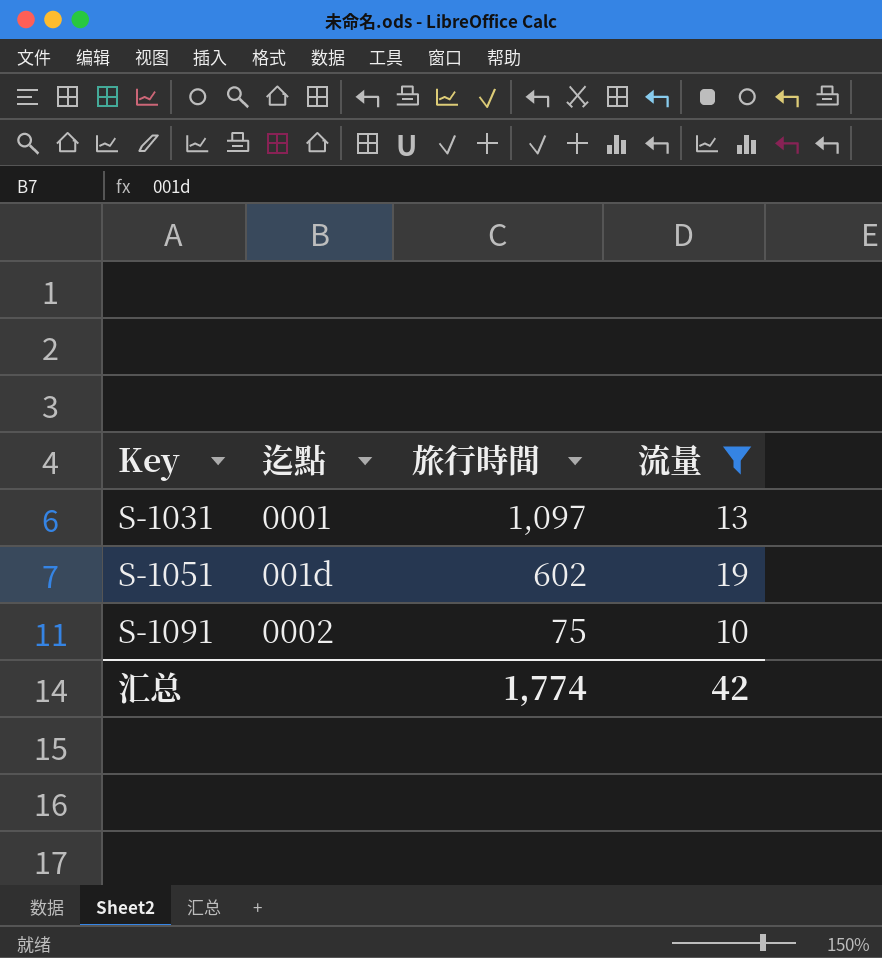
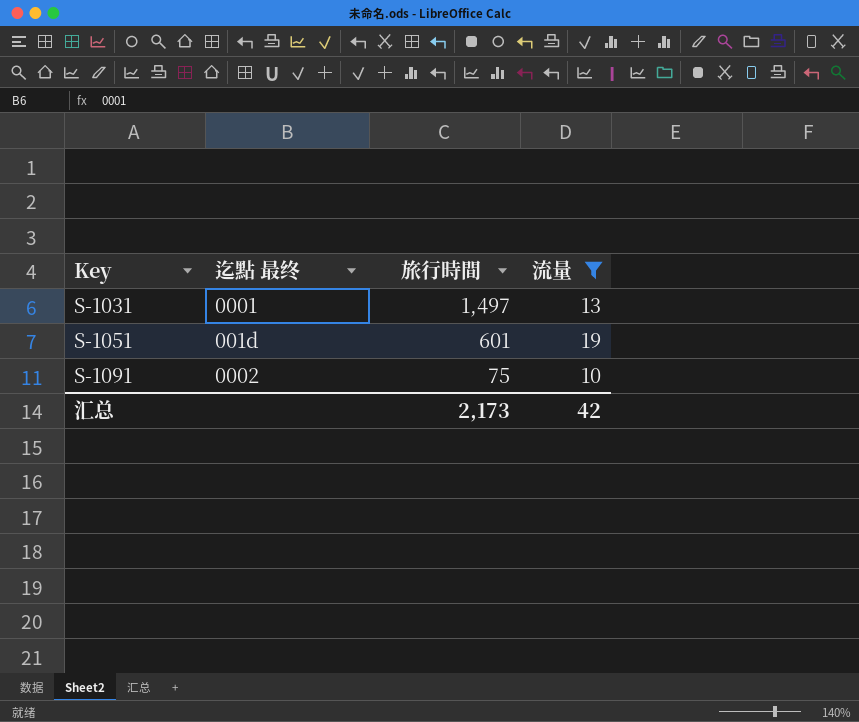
column name: 迄點 -> 迄點 最终
S-1031 | 旅行時間: 1,097 -> 1,497
S-1051 | 旅行時間: 602 -> 601
汇总 | 旅行時間: 1,774 -> 2,173

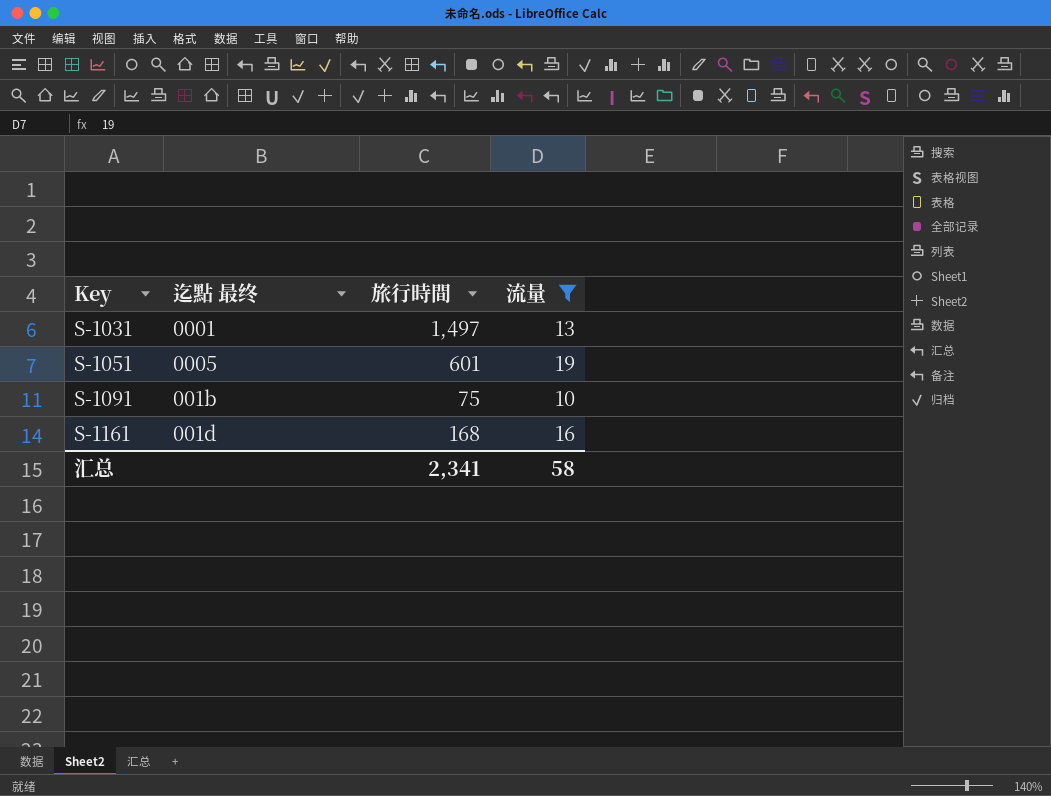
S-1051 | 迄點 最终: 001d -> 0005
S-1091 | 迄點 最终: 0002 -> 001b
row S-1161: none -> 001d | 168 | 16
汇总 | 旅行時間: 2,173 -> 2,341
汇总 | 流量: 42 -> 58

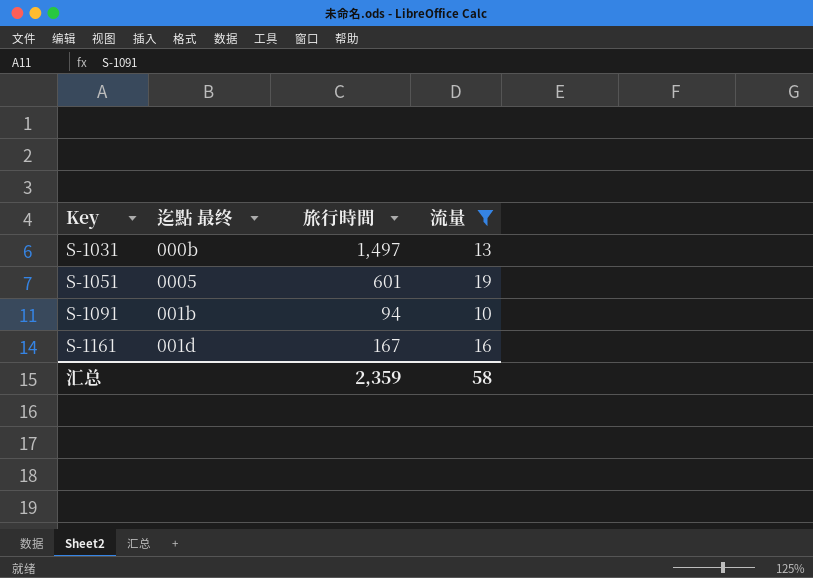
S-1031 | 迄點 最终: 0001 -> 000b
S-1091 | 旅行時間: 75 -> 94
S-1161 | 旅行時間: 168 -> 167
汇总 | 旅行時間: 2,341 -> 2,359

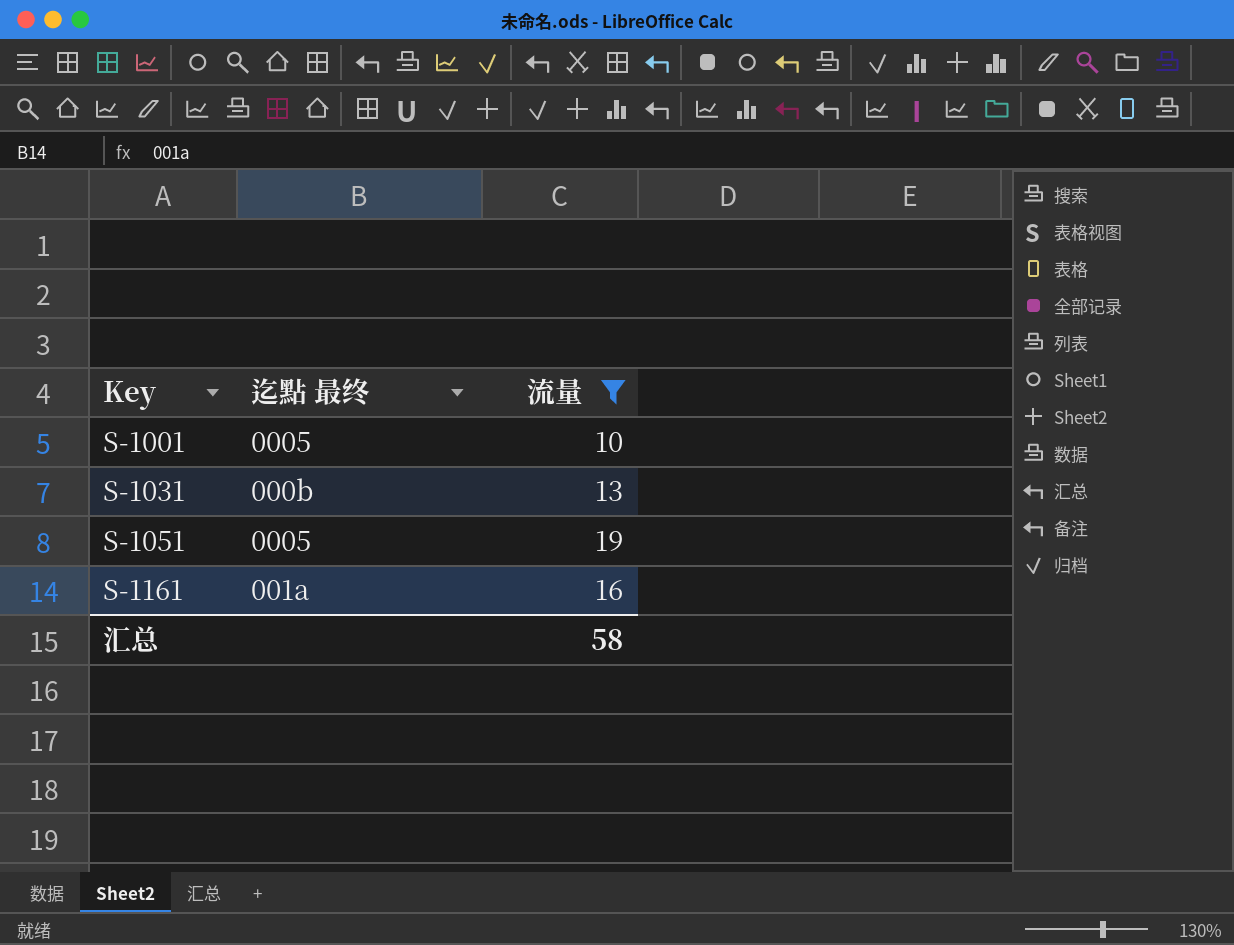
column 旅行時間 | position: 3 -> none
row S-1091: 001b | 94 | 10 -> none
row S-1001: none -> 0005 | 10
S-1161 | 迄點 最终: 001d -> 001a

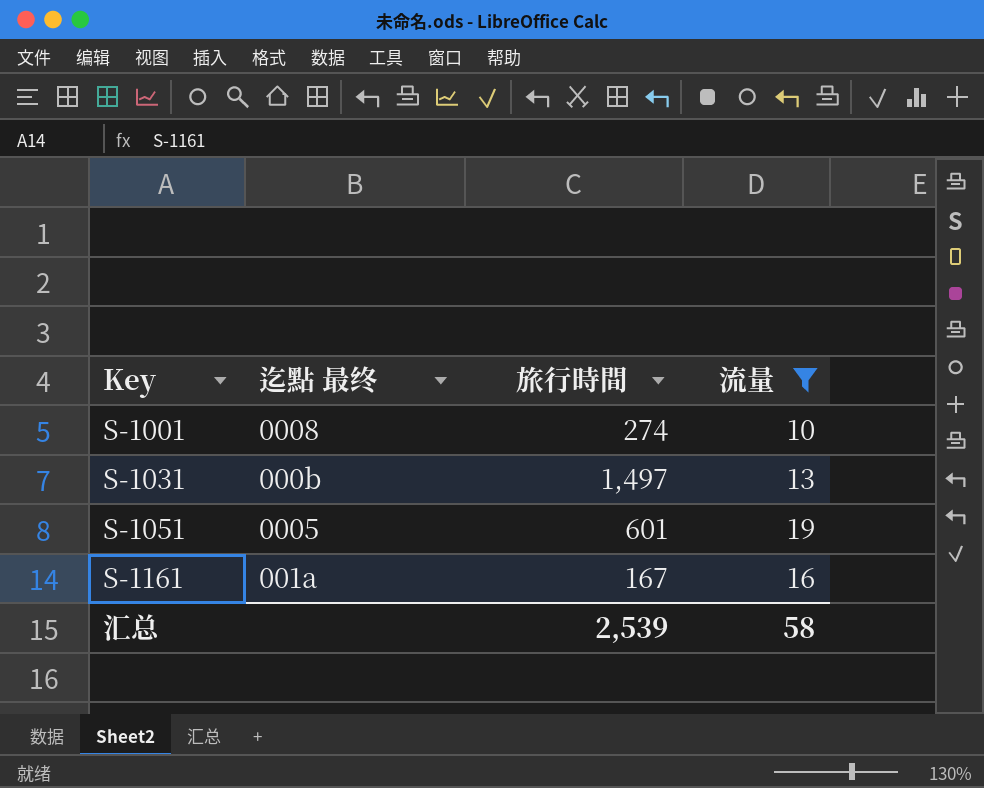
column 旅行時間 | position: none -> 3
S-1001 | 迄點 最终: 0005 -> 0008

